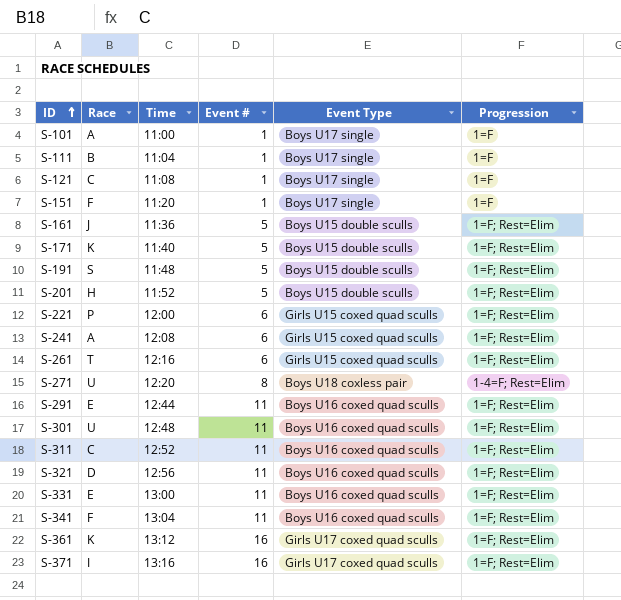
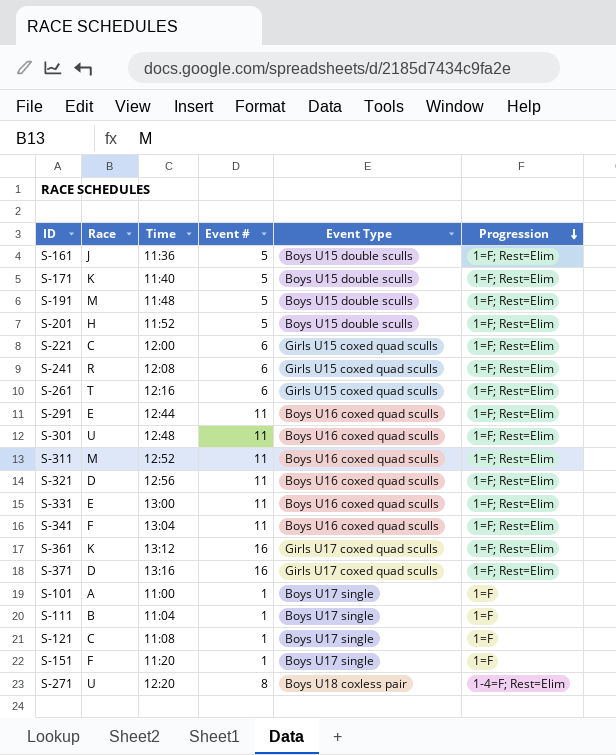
row order: ID ascending -> Progression descending
S-191 | Race: S -> M
S-221 | Race: P -> C
S-241 | Race: A -> R
S-311 | Race: C -> M
S-371 | Race: I -> D

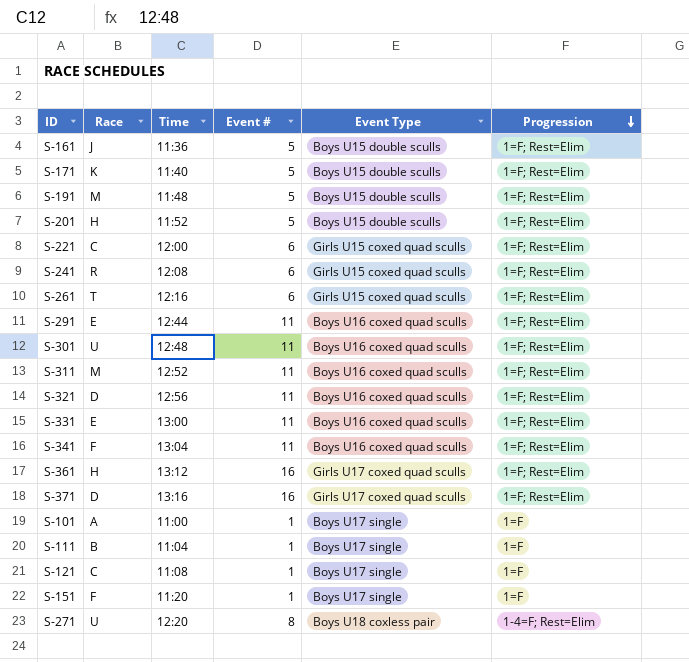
S-361 | Race: K -> H

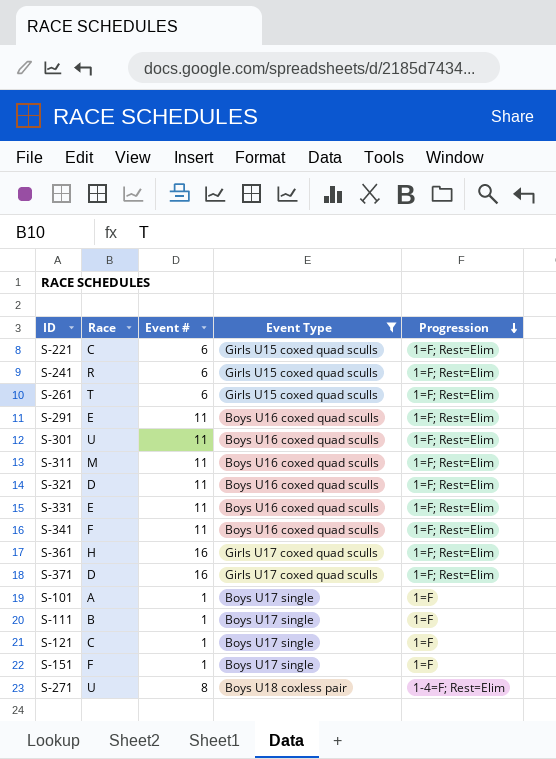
filter: none -> Event Type != Boys U15 double sculls
column Time | position: 3 -> none

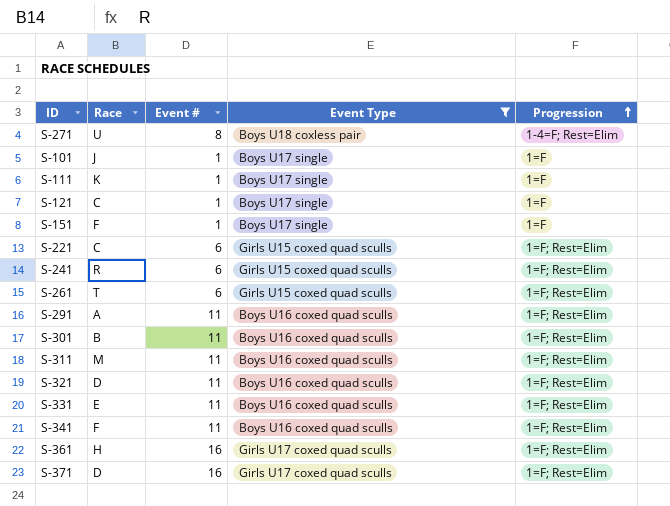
row order: Progression descending -> Progression ascending
S-101 | Race: A -> J
S-111 | Race: B -> K
S-291 | Race: E -> A
S-301 | Race: U -> B

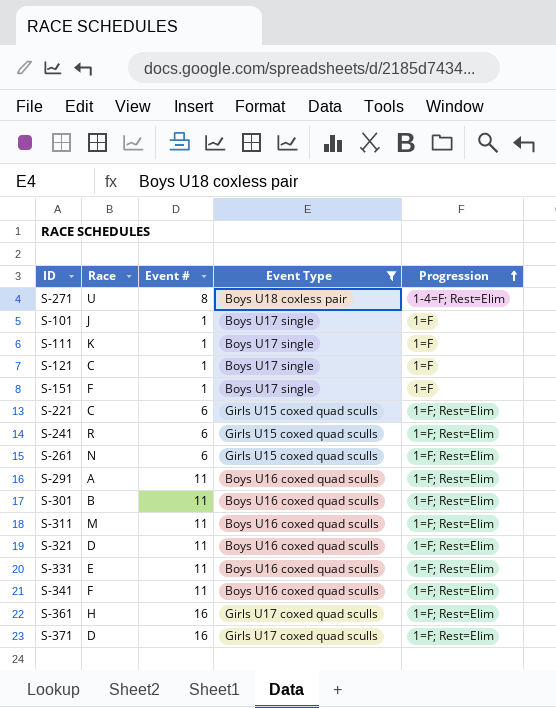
S-261 | Race: T -> N

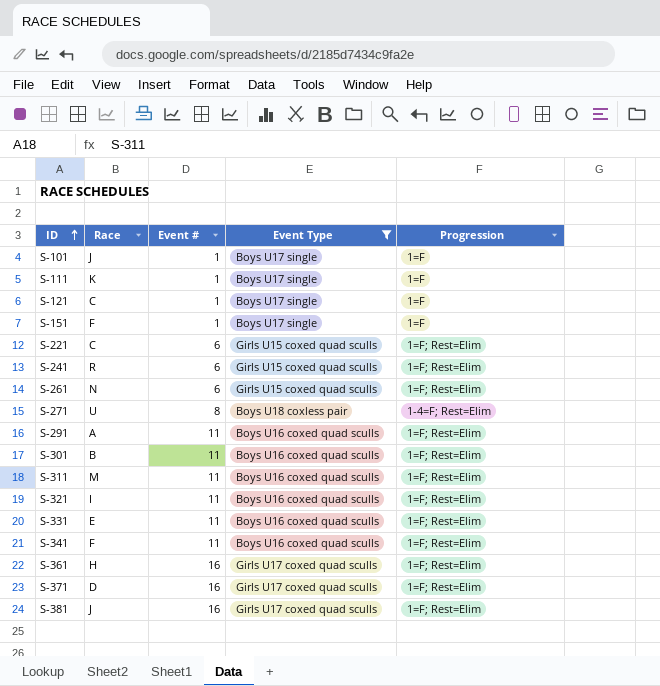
row order: Progression ascending -> ID ascending
S-321 | Race: D -> I
row S-381: none -> J | 16 | Girls U17 coxed quad sculls | 1=F; Rest=Elim

